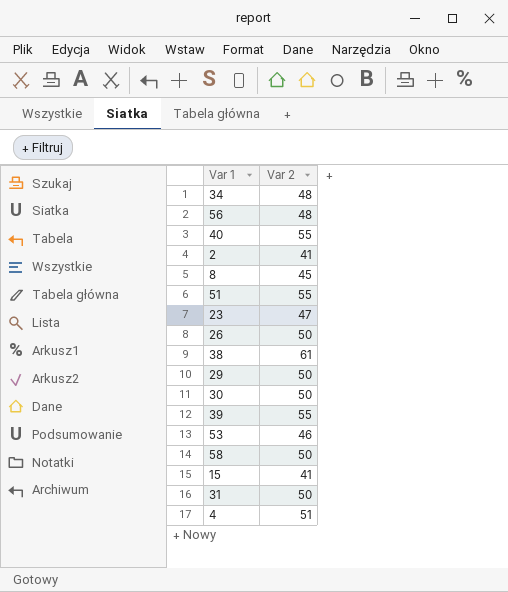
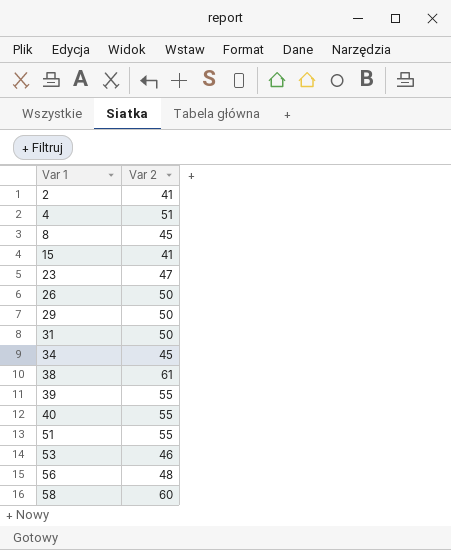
row order: none -> Var 1 ascending
row 30: 50 -> none
34 | Var 2: 48 -> 45
58 | Var 2: 50 -> 60

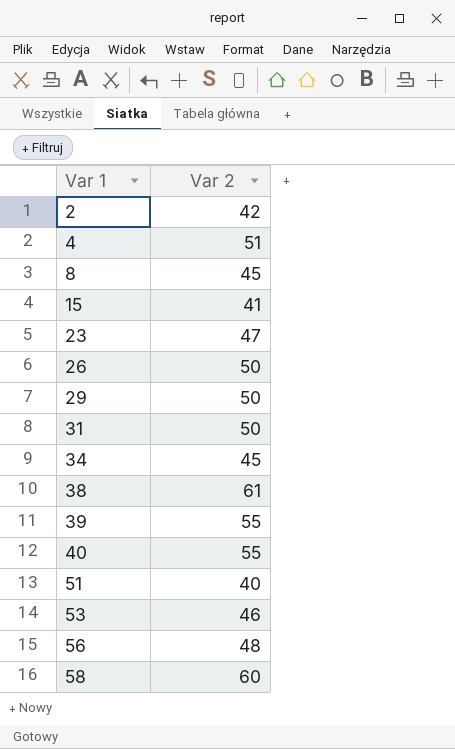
2 | Var 2: 41 -> 42
51 | Var 2: 55 -> 40

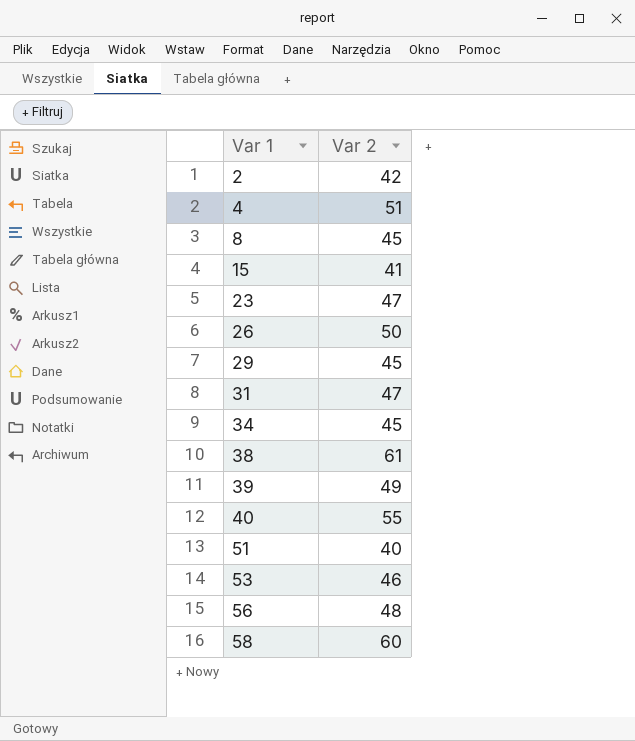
29 | Var 2: 50 -> 45
31 | Var 2: 50 -> 47
39 | Var 2: 55 -> 49

